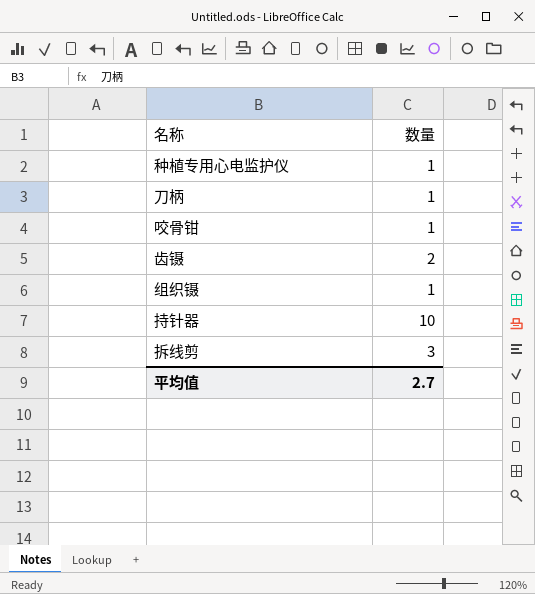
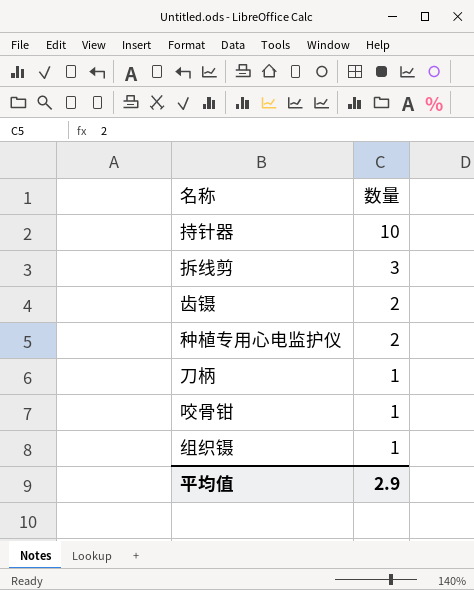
row order: none -> 数量 descending
种植专用心电监护仪 | 数量: 1 -> 2
平均值 | 数量: 2.7 -> 2.9

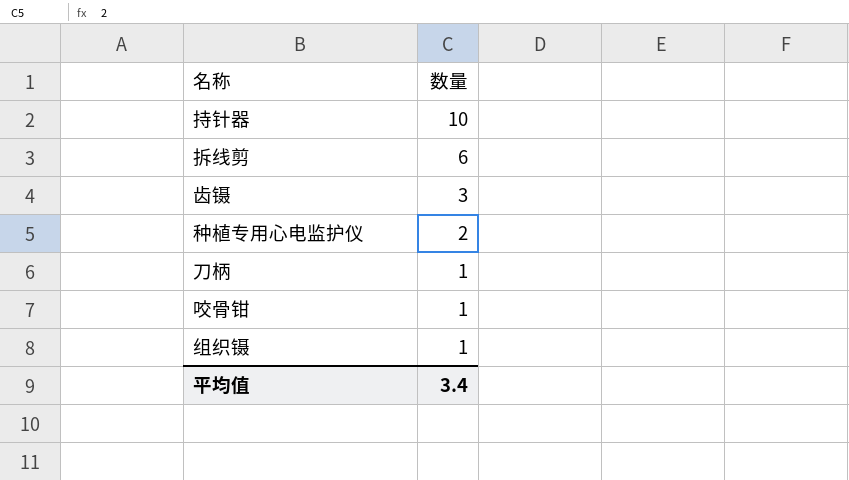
拆线剪 | 数量: 3 -> 6
齿镊 | 数量: 2 -> 3
平均值 | 数量: 2.9 -> 3.4

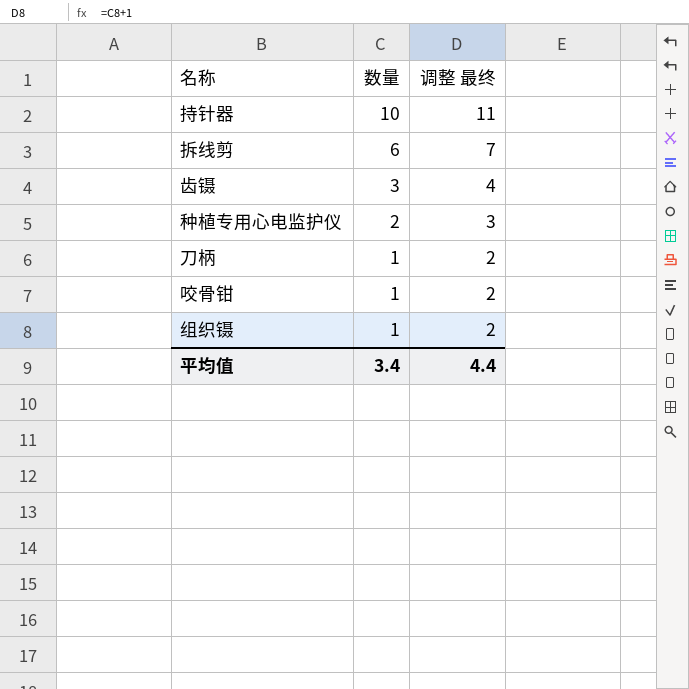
column 调整 最终 | formula: none -> [数量] + 1

